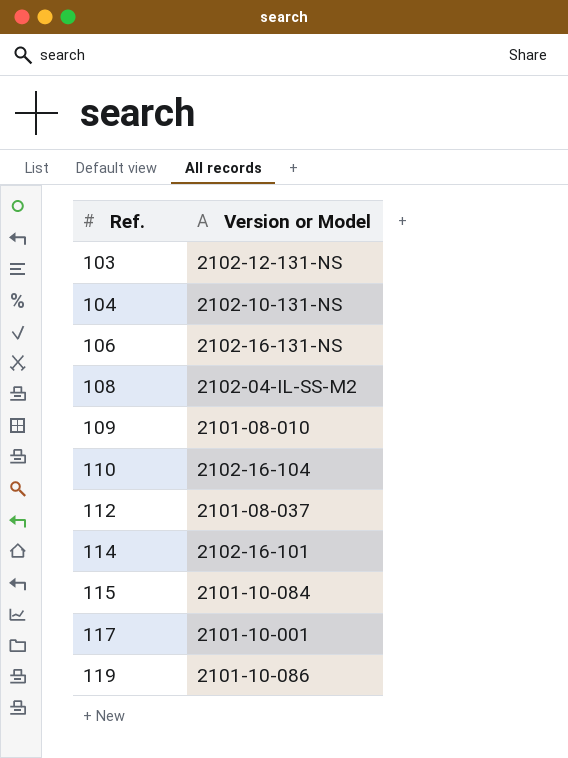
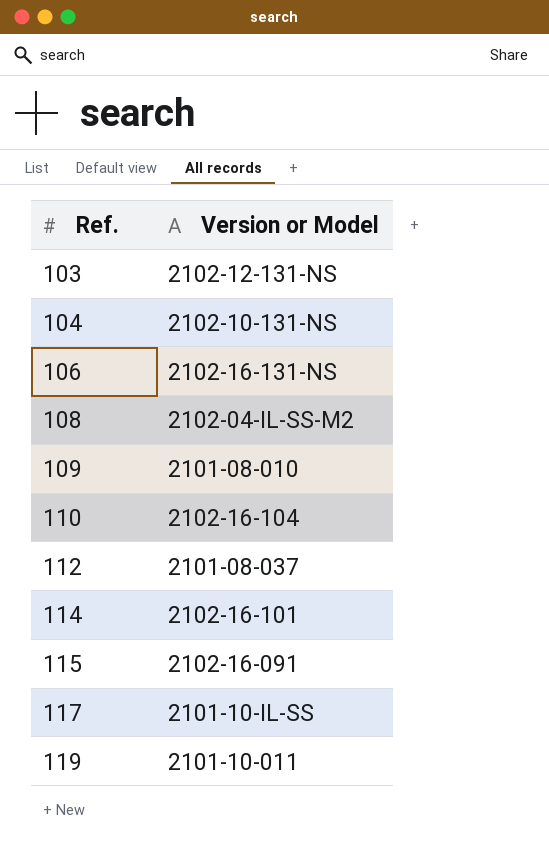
115 | Version or Model: 2101-10-084 -> 2102-16-091
117 | Version or Model: 2101-10-001 -> 2101-10-IL-SS
119 | Version or Model: 2101-10-086 -> 2101-10-011

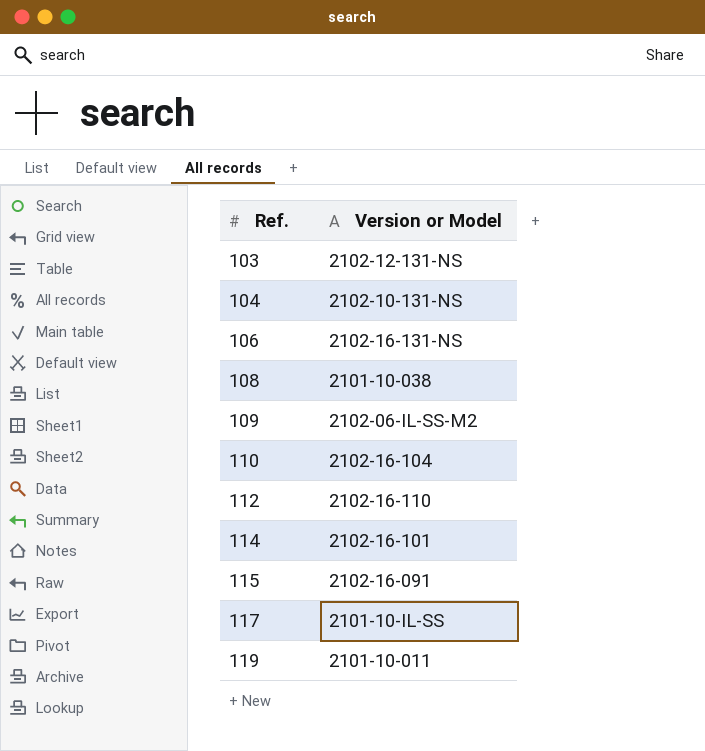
108 | Version or Model: 2102-04-IL-SS-M2 -> 2101-10-038
109 | Version or Model: 2101-08-010 -> 2102-06-IL-SS-M2
112 | Version or Model: 2101-08-037 -> 2102-16-110

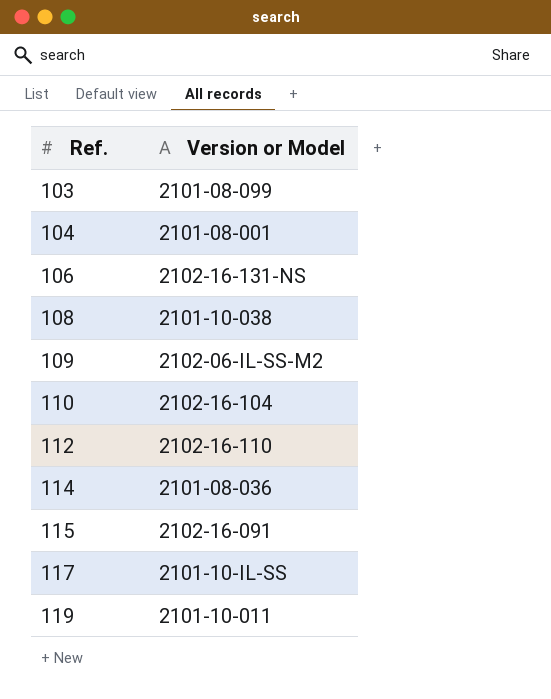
103 | Version or Model: 2102-12-131-NS -> 2101-08-099
104 | Version or Model: 2102-10-131-NS -> 2101-08-001
114 | Version or Model: 2102-16-101 -> 2101-08-036

